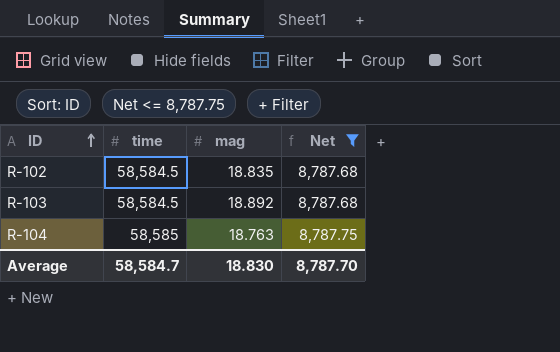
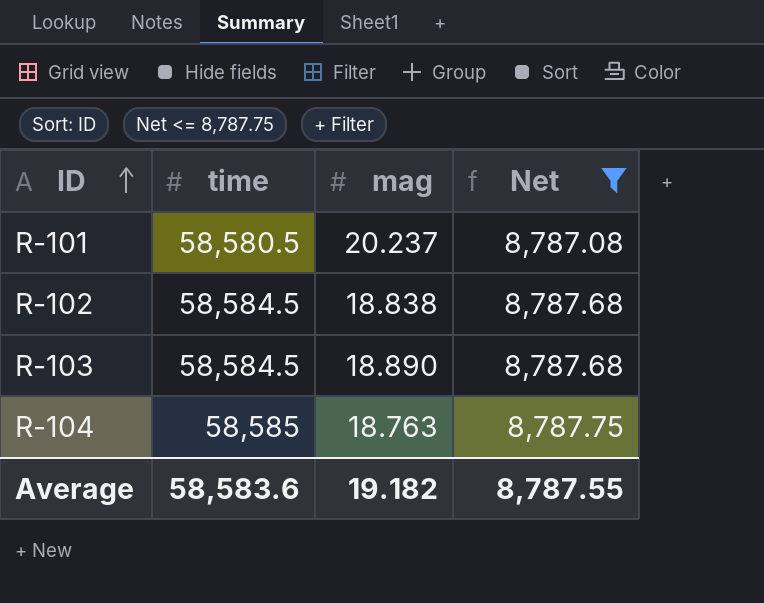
row R-101: none -> 58,580.5 | 20.237 | 8,787.08
R-102 | mag: 18.835 -> 18.838
R-103 | mag: 18.892 -> 18.890
Average | time: 58,584.7 -> 58,583.6
Average | mag: 18.830 -> 19.182
Average | Net: 8,787.70 -> 8,787.55

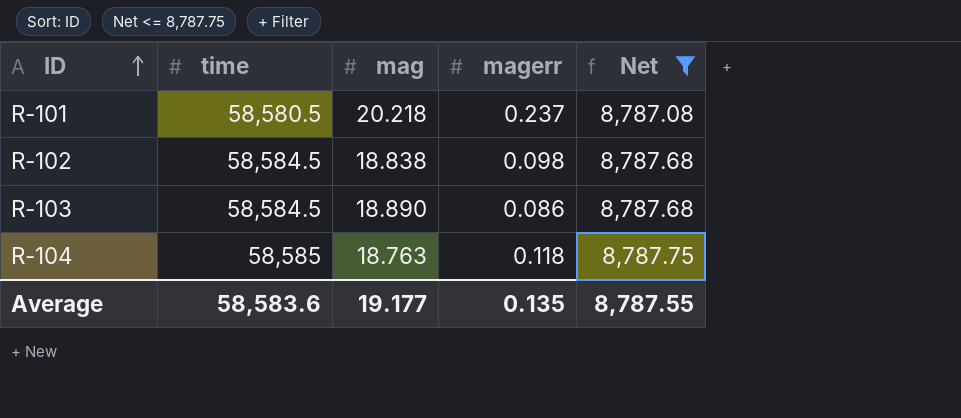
column magerr | position: none -> 4
R-101 | mag: 20.237 -> 20.218
Average | mag: 19.182 -> 19.177

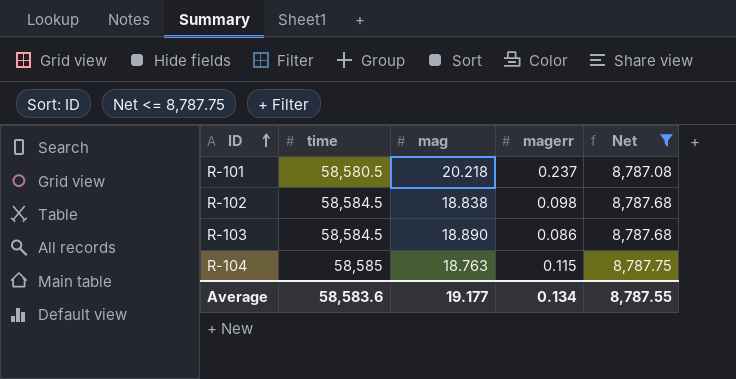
R-104 | magerr: 0.118 -> 0.115
Average | magerr: 0.135 -> 0.134

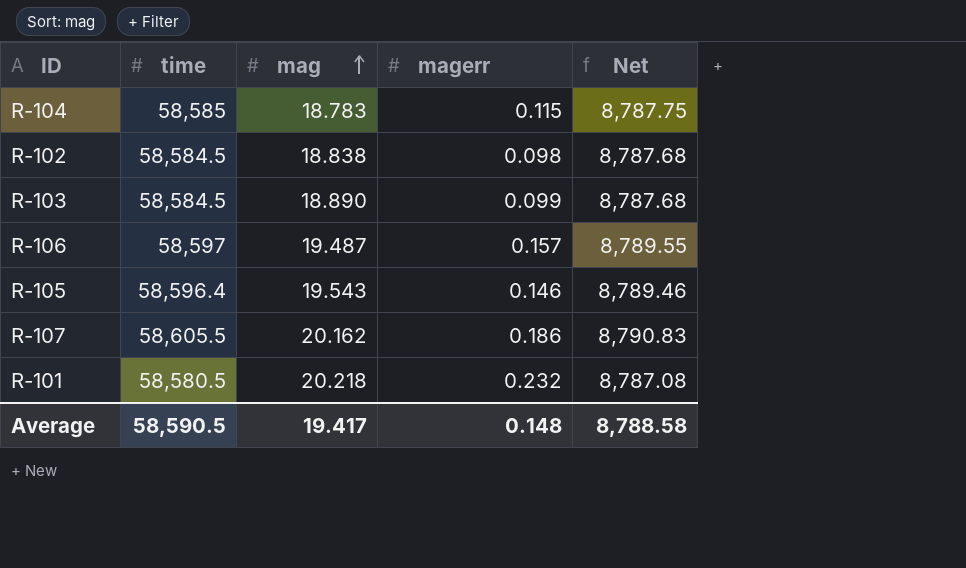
filter: Net <= 8,787.75 -> none
row order: ID ascending -> mag ascending
R-104 | mag: 18.763 -> 18.783
R-103 | magerr: 0.086 -> 0.099
R-101 | magerr: 0.237 -> 0.232
Average | time: 58,583.6 -> 58,590.5
Average | mag: 19.177 -> 19.417
Average | magerr: 0.134 -> 0.148
Average | Net: 8,787.55 -> 8,788.58

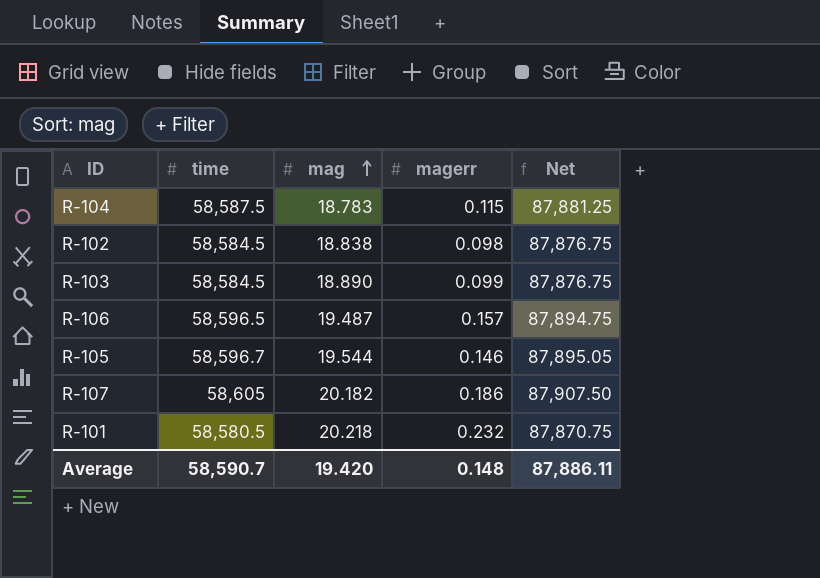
column Net | formula: [time] * 0.15 -> [time] * 1.5
R-104 | time: 58,585 -> 58,587.5
R-106 | time: 58,597 -> 58,596.5
R-105 | time: 58,596.4 -> 58,596.7
R-105 | mag: 19.543 -> 19.544
R-107 | time: 58,605.5 -> 58,605
R-107 | mag: 20.162 -> 20.182
Average | time: 58,590.5 -> 58,590.7
Average | mag: 19.417 -> 19.420
Average | Net: 8,788.58 -> 87,886.11

